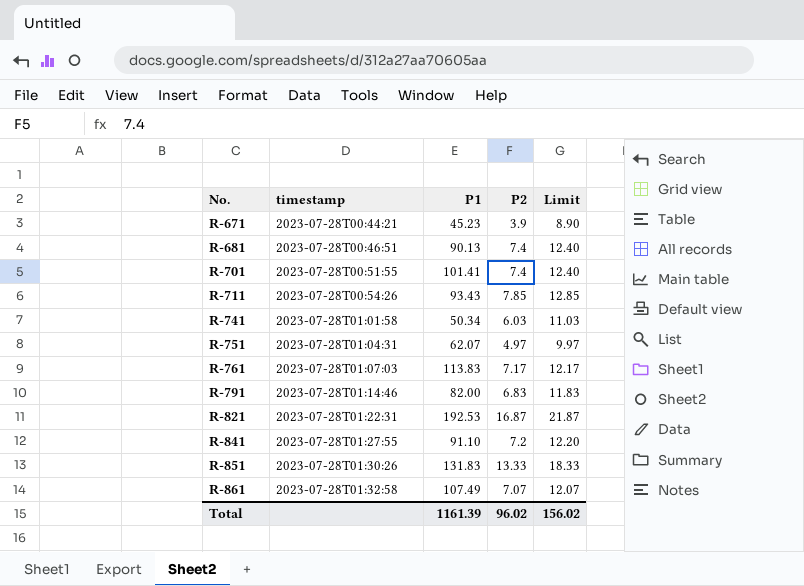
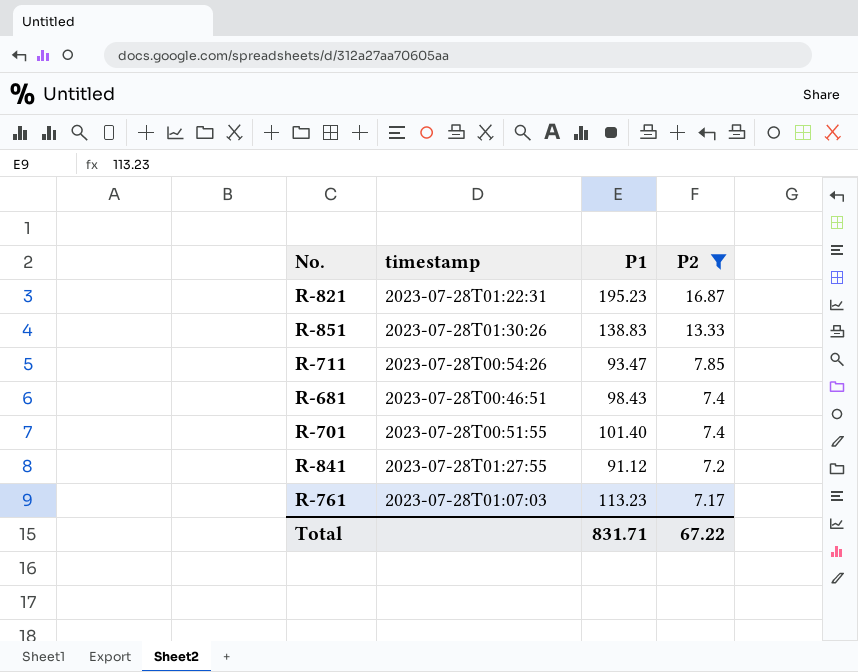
filter: none -> P2 >= 7.17
row order: No. ascending -> P2 descending
column Limit | formula: [P2] + 5 -> none
R-821 | P1: 192.53 -> 195.23
R-851 | P1: 131.83 -> 138.83
R-711 | P1: 93.43 -> 93.47
R-681 | P1: 90.13 -> 98.43
R-701 | P1: 101.41 -> 101.40
R-841 | P1: 91.10 -> 91.12
R-761 | P1: 113.83 -> 113.23
Total | P1: 1161.39 -> 831.71
Total | P2: 96.02 -> 67.22

